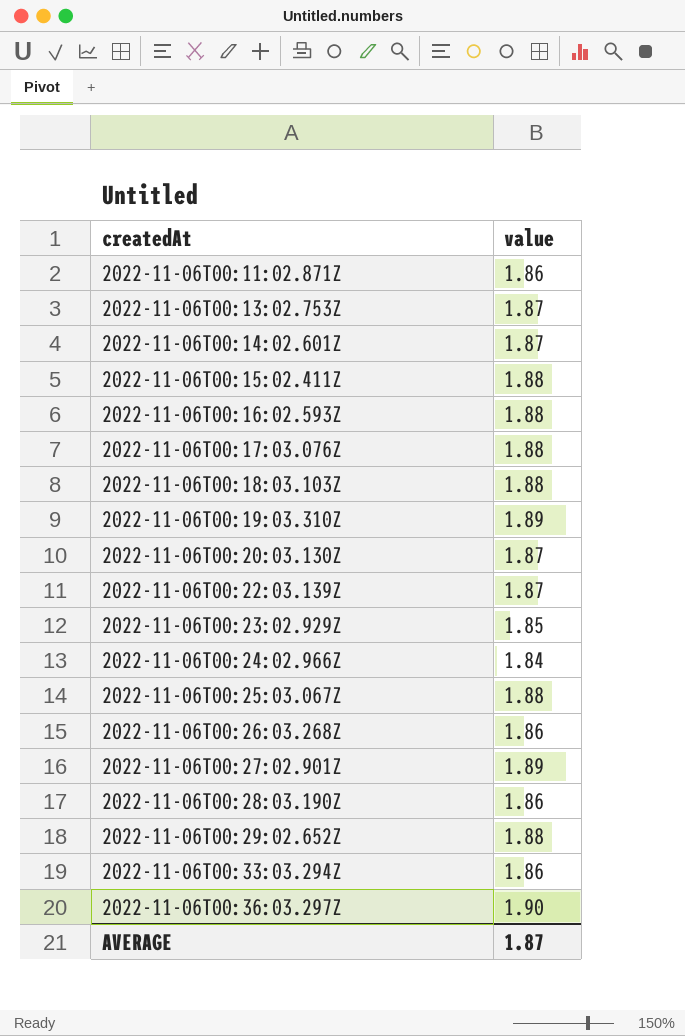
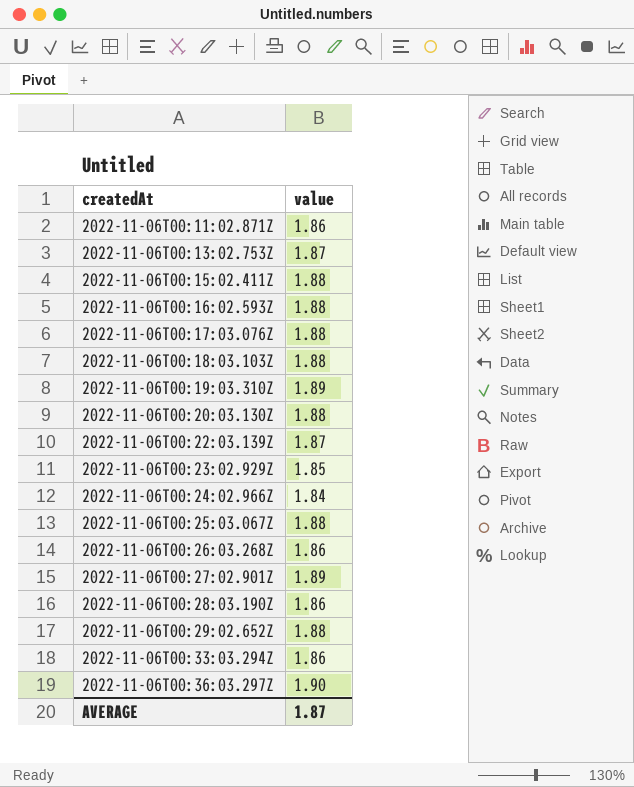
row 2022-11-06T00:14:02.601Z: 1.87 -> none
2022-11-06T00:20:03.130Z | value: 1.87 -> 1.88

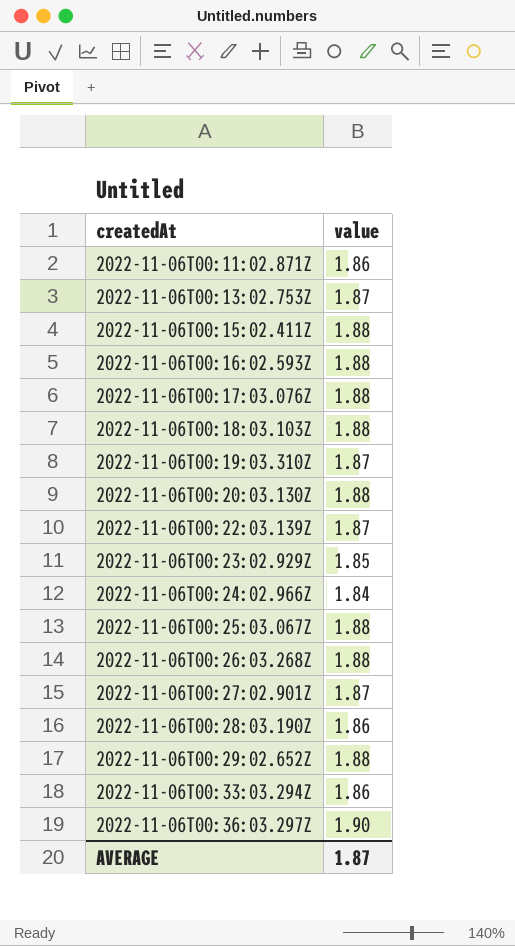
2022-11-06T00:19:03.310Z | value: 1.89 -> 1.87
2022-11-06T00:26:03.268Z | value: 1.86 -> 1.88
2022-11-06T00:27:02.901Z | value: 1.89 -> 1.87

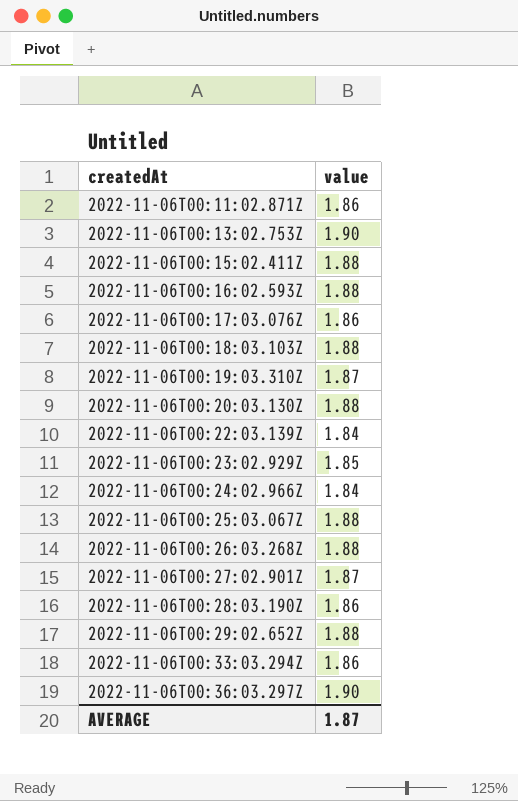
2022-11-06T00:13:02.753Z | value: 1.87 -> 1.90
2022-11-06T00:17:03.076Z | value: 1.88 -> 1.86
2022-11-06T00:22:03.139Z | value: 1.87 -> 1.84

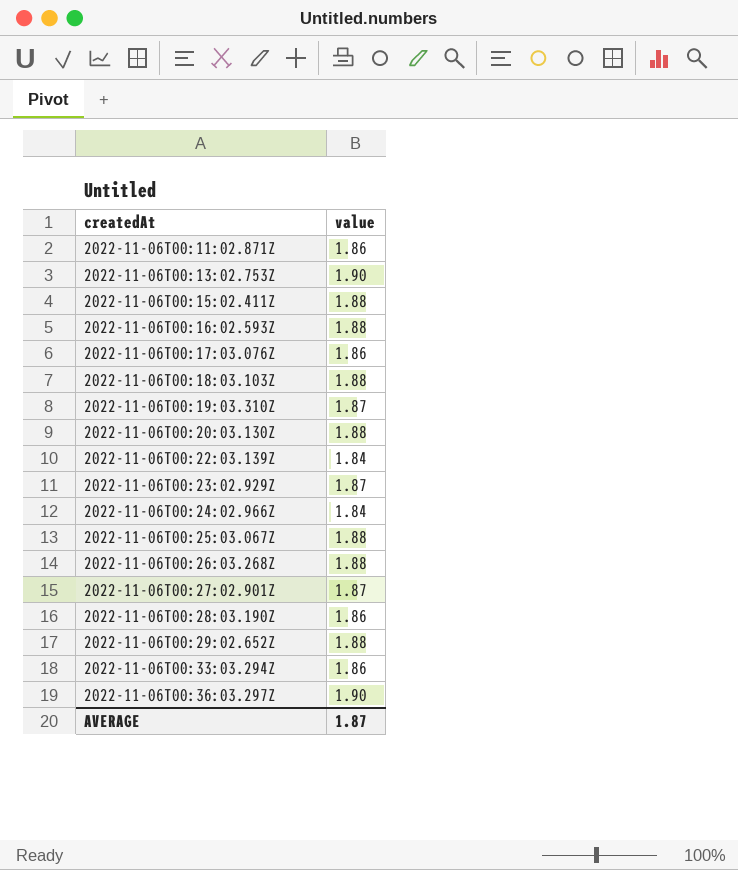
2022-11-06T00:23:02.929Z | value: 1.85 -> 1.87

